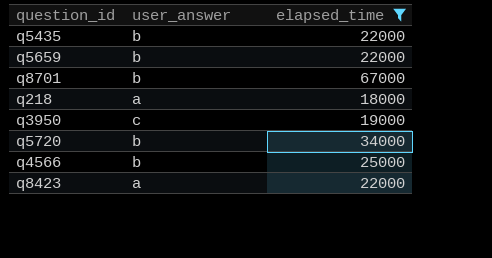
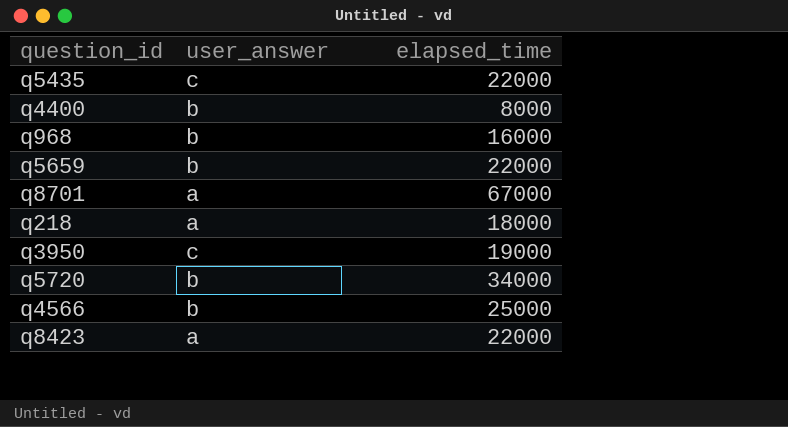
filter: elapsed_time >= 18000 -> none
q5435 | user_answer: b -> c
q8701 | user_answer: b -> a

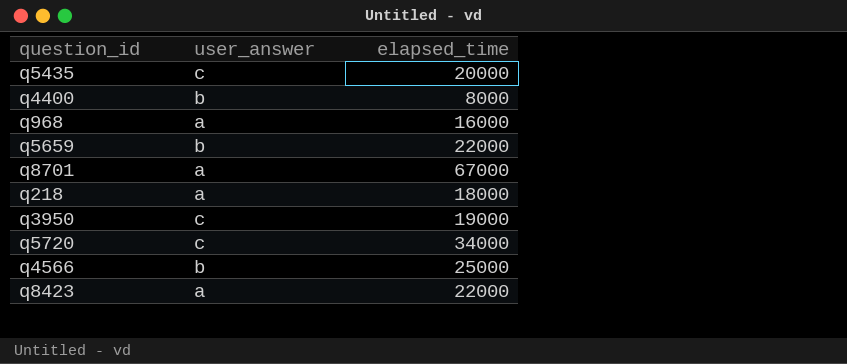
q5435 | elapsed_time: 22000 -> 20000
q968 | user_answer: b -> a
q5720 | user_answer: b -> c

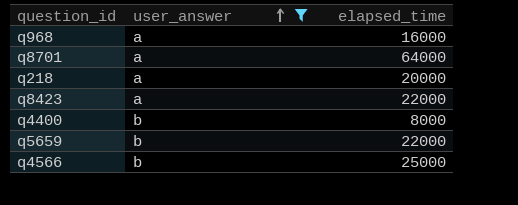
filter: none -> user_answer != c
row order: none -> user_answer ascending
q8701 | elapsed_time: 67000 -> 64000
q218 | elapsed_time: 18000 -> 20000

